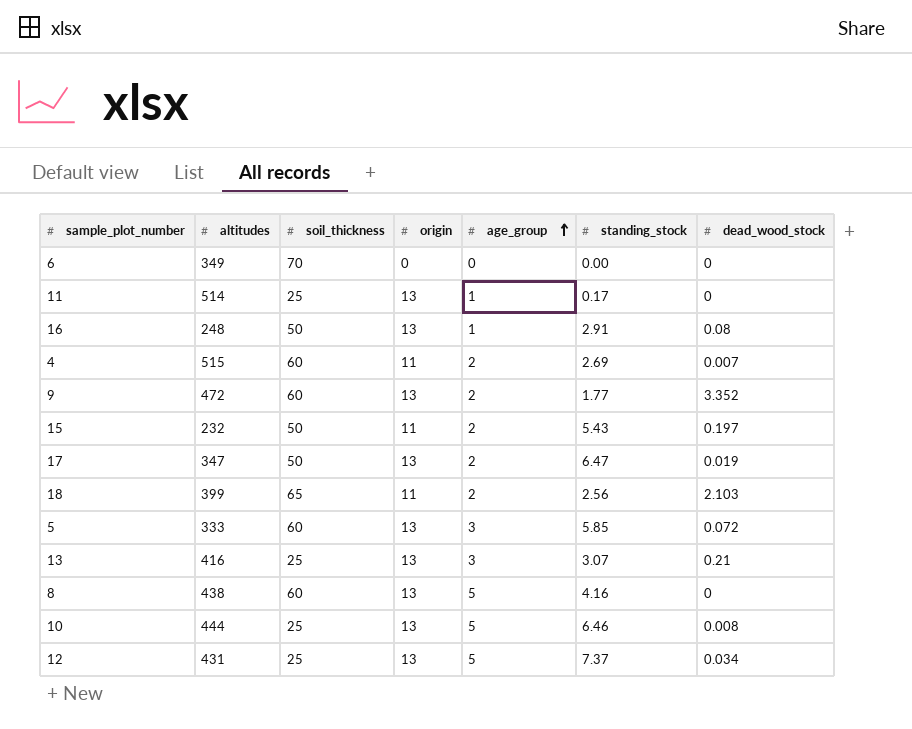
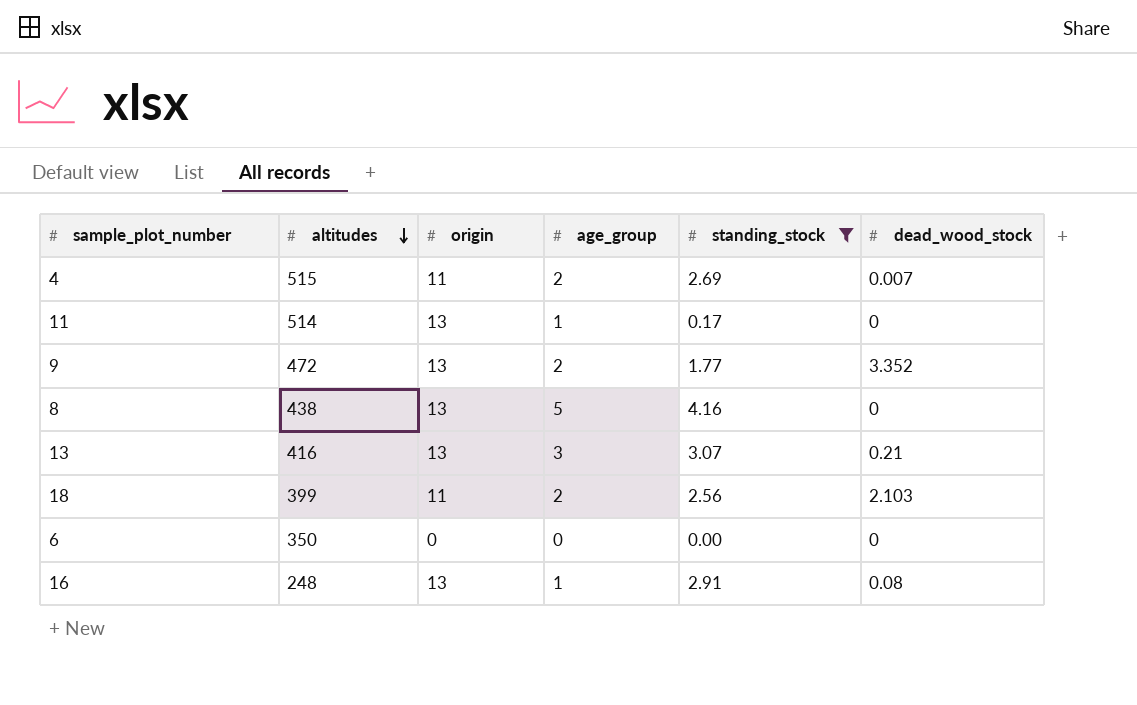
filter: none -> standing_stock <= 4.16
row order: age_group ascending -> altitudes descending
column soil_thickness | position: 3 -> none
6 | altitudes: 349 -> 350

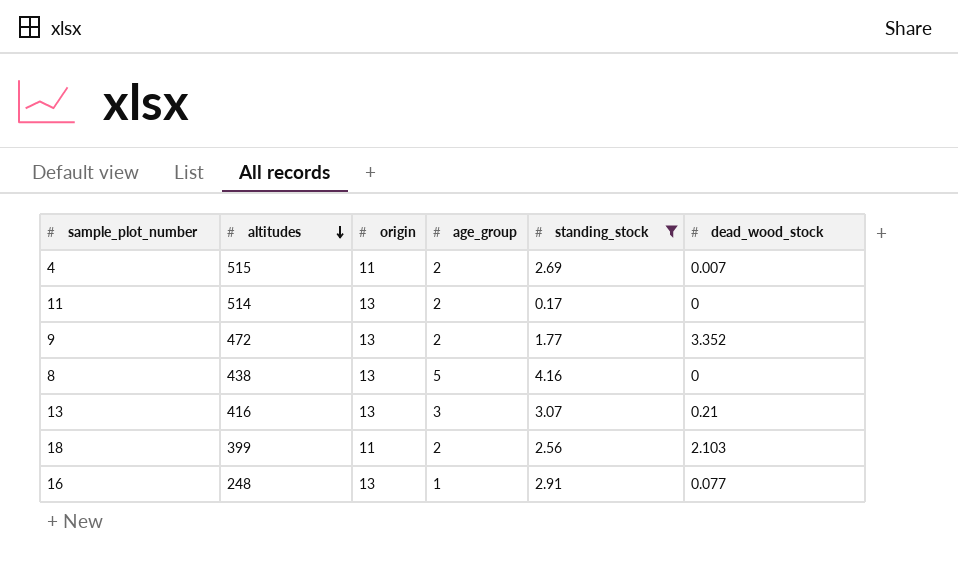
row 6: 350 | 0 | 0 | 0.00 | 0 -> none
11 | age_group: 1 -> 2
16 | dead_wood_stock: 0.08 -> 0.077

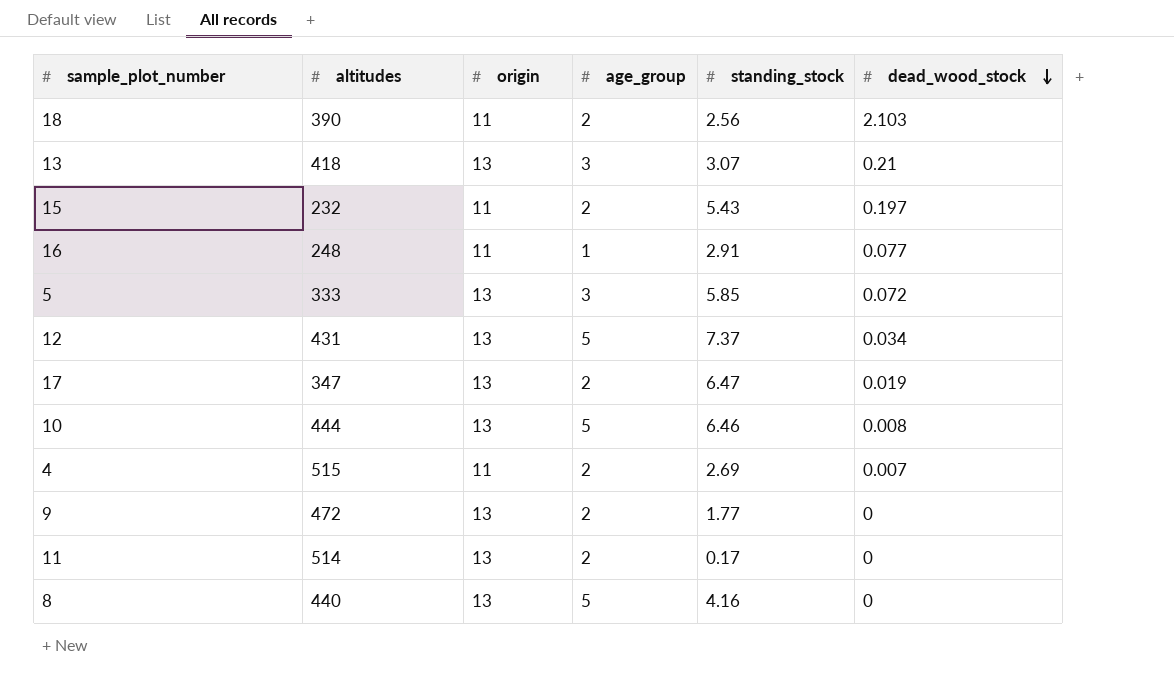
filter: standing_stock <= 4.16 -> none
row order: altitudes descending -> dead_wood_stock descending
18 | altitudes: 399 -> 390
13 | altitudes: 416 -> 418
16 | origin: 13 -> 11
9 | dead_wood_stock: 3.352 -> 0
8 | altitudes: 438 -> 440

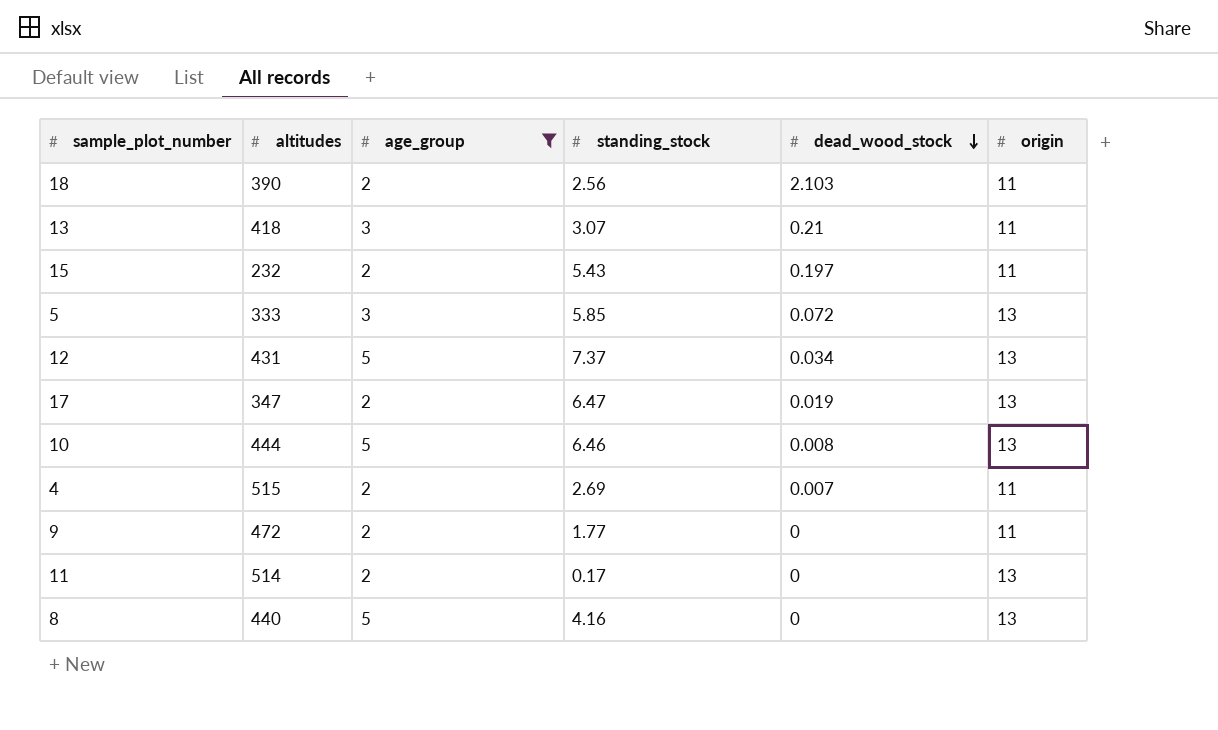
filter: none -> age_group != 1
column origin | position: 3 -> 6
13 | origin: 13 -> 11
9 | origin: 13 -> 11

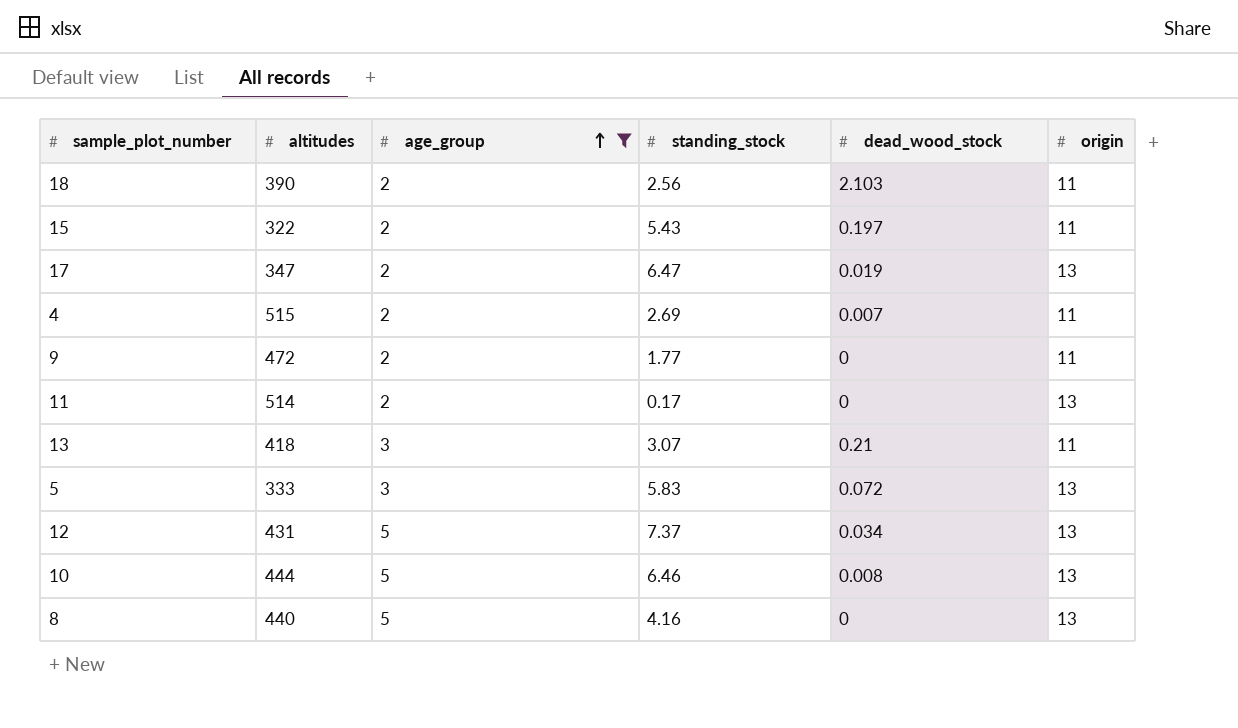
row order: dead_wood_stock descending -> age_group ascending
15 | altitudes: 232 -> 322
5 | standing_stock: 5.85 -> 5.83

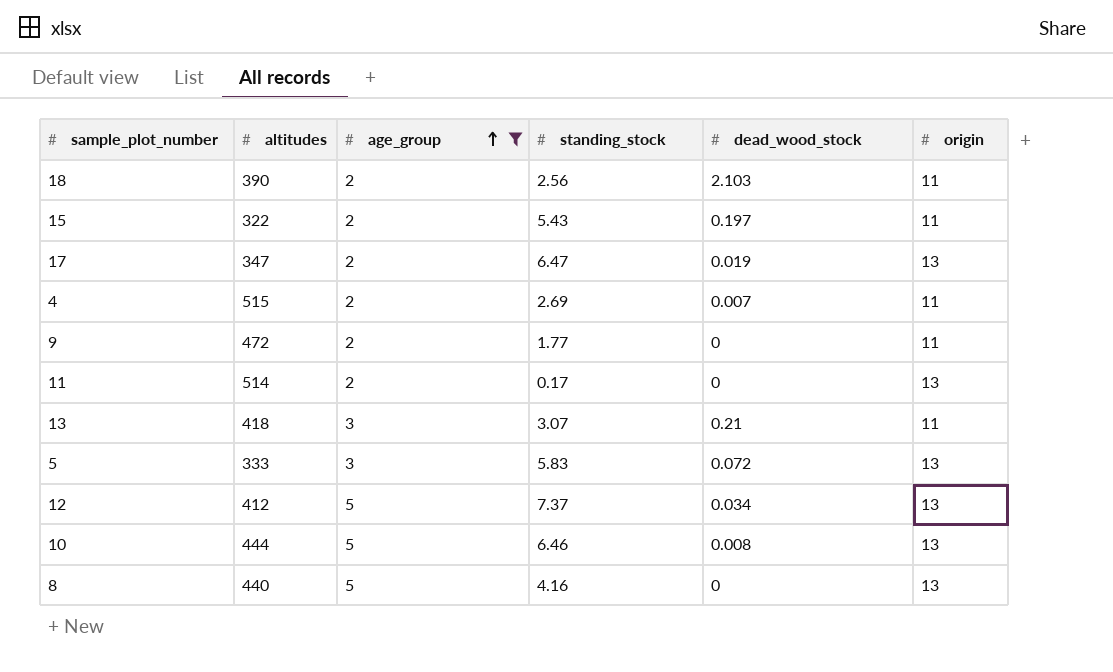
12 | altitudes: 431 -> 412

